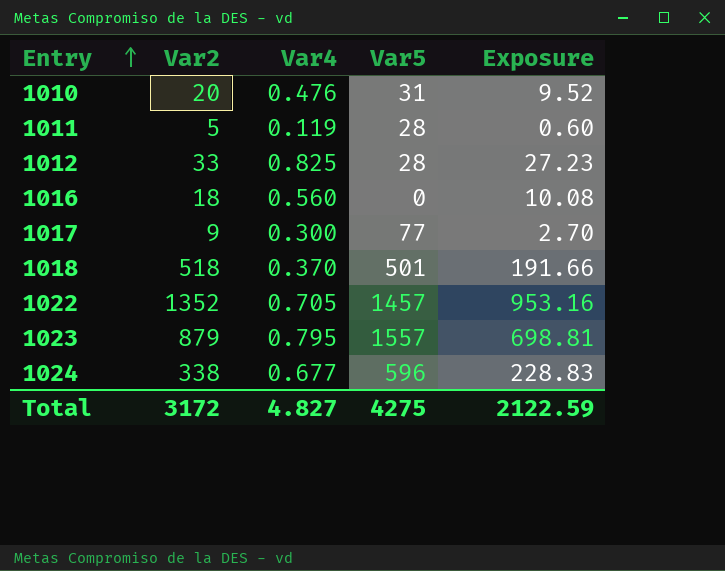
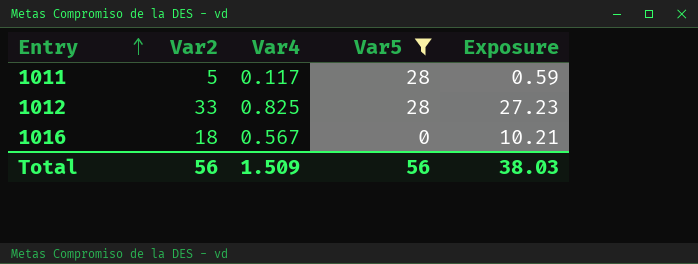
filter: none -> Var5 <= 28
1011 | Var4: 0.119 -> 0.117
1011 | Exposure: 0.60 -> 0.59
1016 | Var4: 0.560 -> 0.567
1016 | Exposure: 10.08 -> 10.21
Total | Var2: 3172 -> 56
Total | Var4: 4.827 -> 1.509
Total | Var5: 4275 -> 56
Total | Exposure: 2122.59 -> 38.03

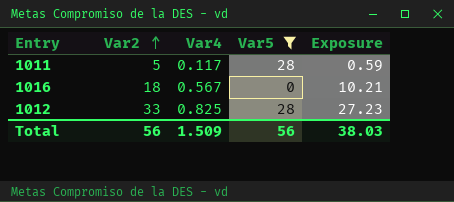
row order: Entry ascending -> Var2 ascending

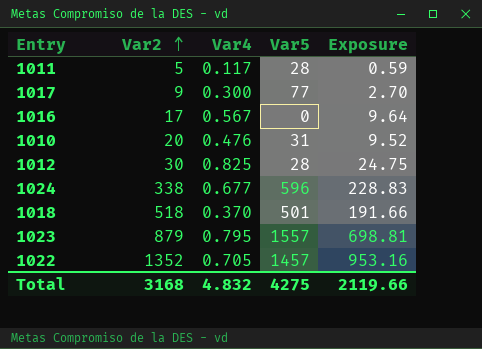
filter: Var5 <= 28 -> none
1016 | Var2: 18 -> 17
1016 | Exposure: 10.21 -> 9.64
1012 | Var2: 33 -> 30
1012 | Exposure: 27.23 -> 24.75
Total | Var2: 56 -> 3168
Total | Var4: 1.509 -> 4.832
Total | Var5: 56 -> 4275
Total | Exposure: 38.03 -> 2119.66

